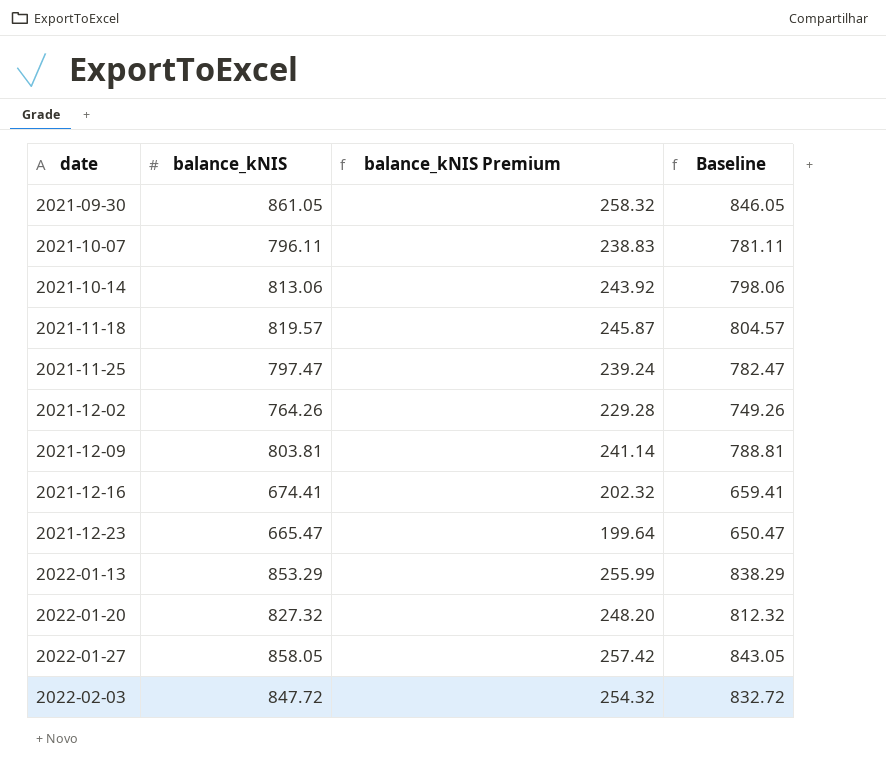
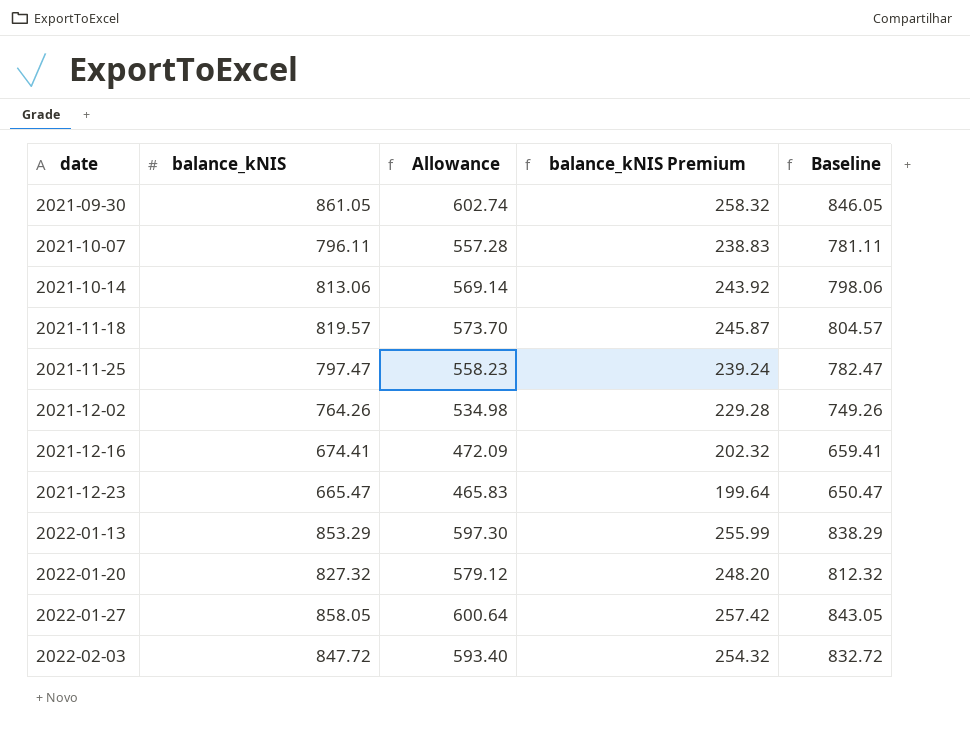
column Allowance | formula: none -> [balance_kNIS] * 0.7
row 2021-12-09: 803.81 | 241.14 | 788.81 -> none

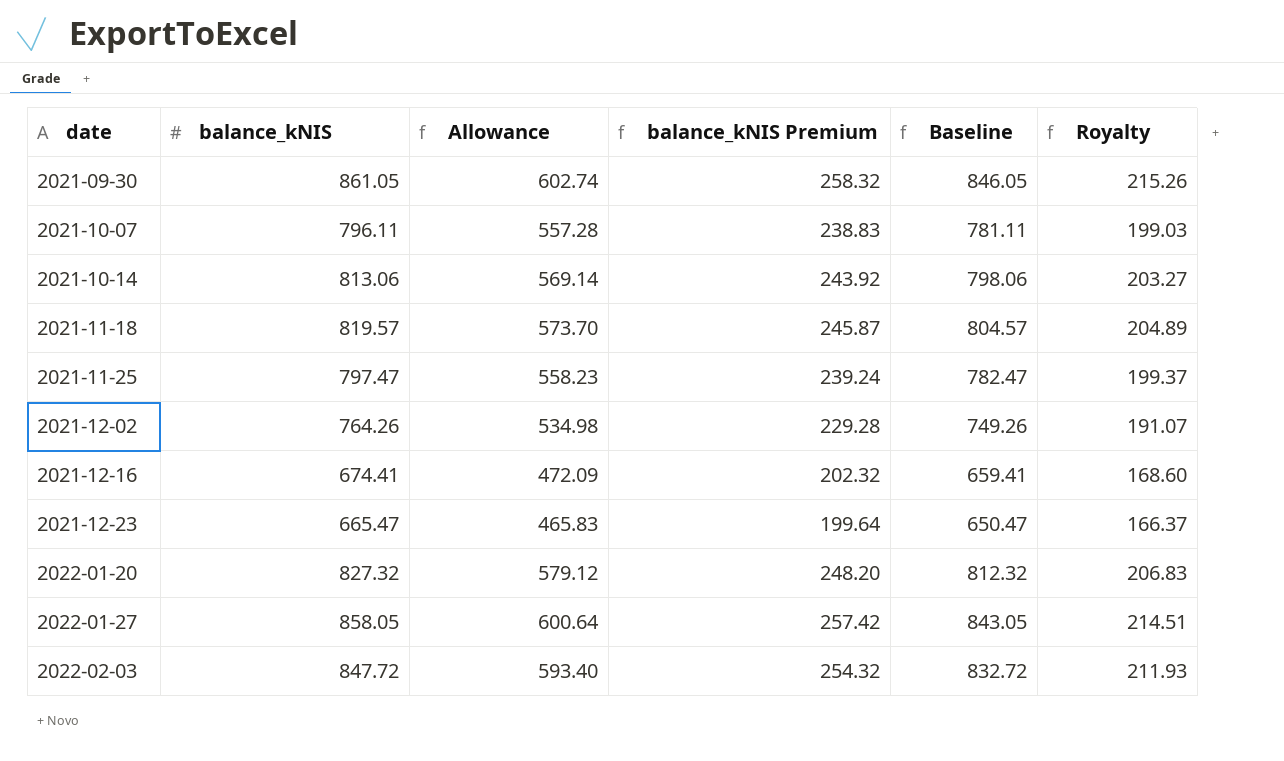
column Royalty | formula: none -> [balance_kNIS] * 0.25
row 2022-01-13: 853.29 | 597.30 | 255.99 | 838.29 -> none

